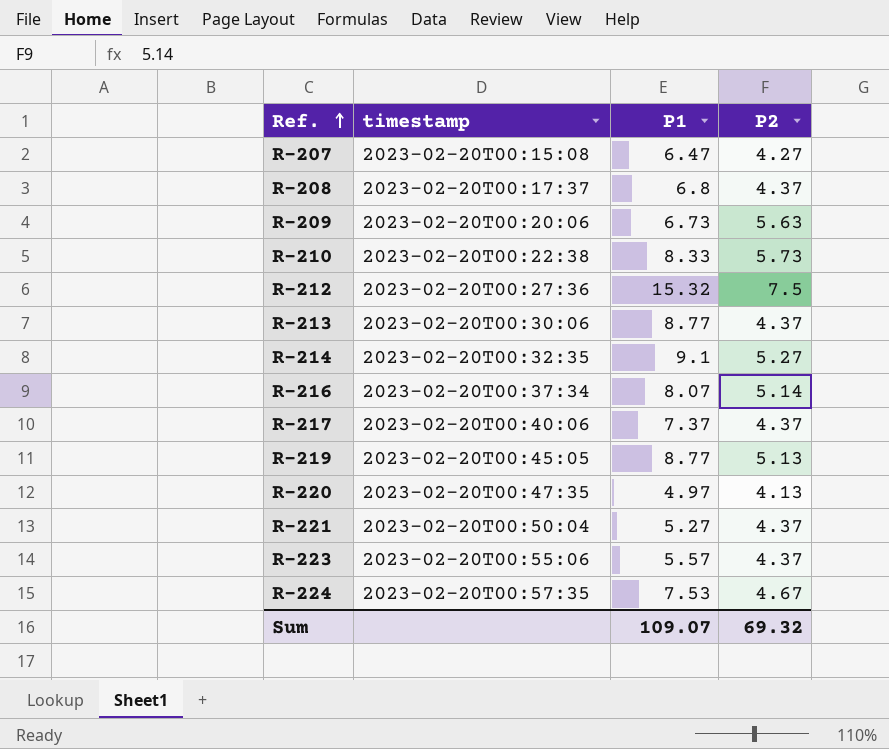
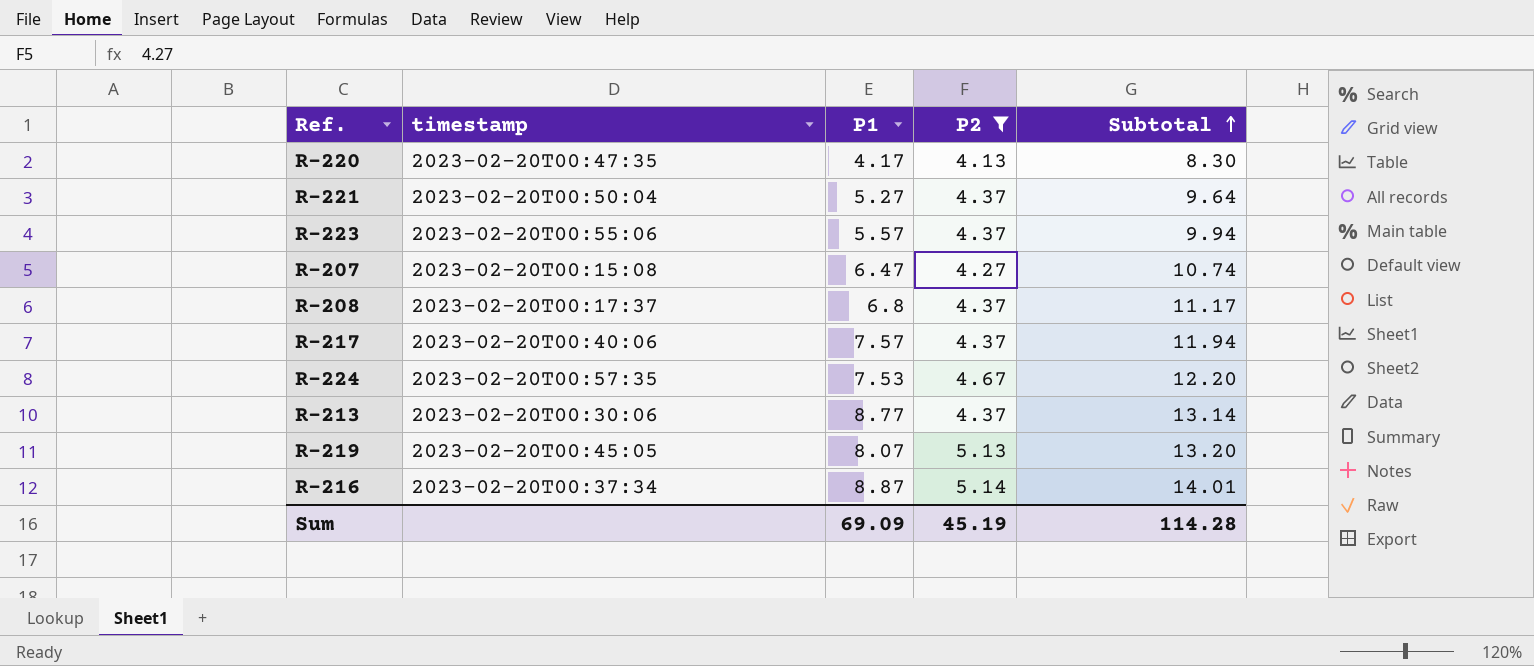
filter: none -> P2 <= 5.14
row order: Ref. ascending -> Subtotal ascending
column Subtotal | formula: none -> [P1] + [P2]
R-220 | P1: 4.97 -> 4.17
R-217 | P1: 7.37 -> 7.57
R-219 | P1: 8.77 -> 8.07
R-216 | P1: 8.07 -> 8.87
Sum | P1: 109.07 -> 69.09
Sum | P2: 69.32 -> 45.19

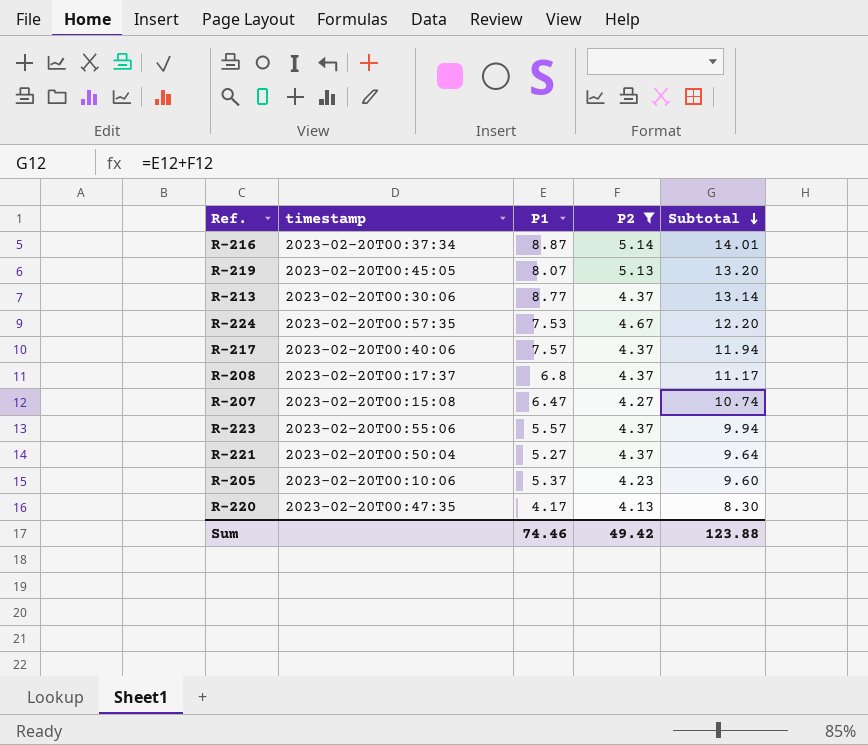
row order: Subtotal ascending -> Subtotal descending
row R-205: none -> 2023-02-20T00:10:06 | 5.37 | 4.23 | 9.60
Sum | P1: 69.09 -> 74.46
Sum | P2: 45.19 -> 49.42
Sum | Subtotal: 114.28 -> 123.88

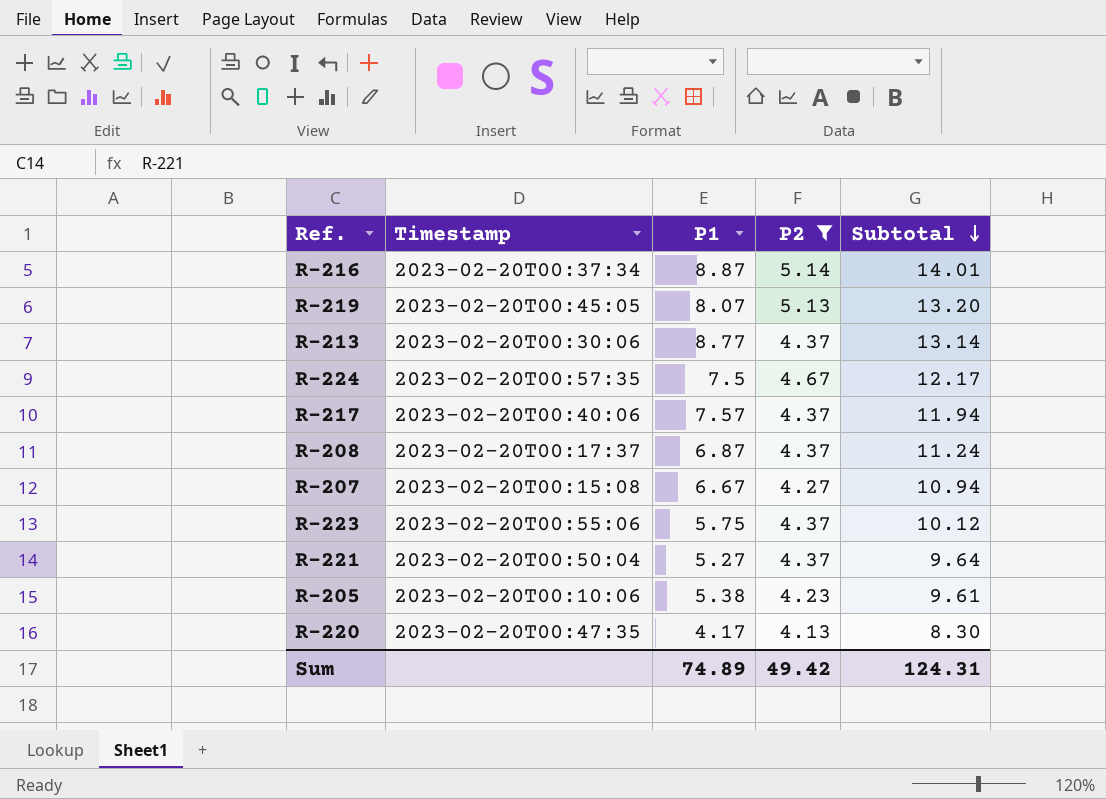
column name: timestamp -> Timestamp
R-224 | P1: 7.53 -> 7.5
R-224 | Subtotal: 12.20 -> 12.17
R-208 | P1: 6.8 -> 6.87
R-208 | Subtotal: 11.17 -> 11.24
R-207 | P1: 6.47 -> 6.67
R-207 | Subtotal: 10.74 -> 10.94
R-223 | P1: 5.57 -> 5.75
R-223 | Subtotal: 9.94 -> 10.12
R-205 | P1: 5.37 -> 5.38
R-205 | Subtotal: 9.60 -> 9.61
Sum | P1: 74.46 -> 74.89
Sum | Subtotal: 123.88 -> 124.31

